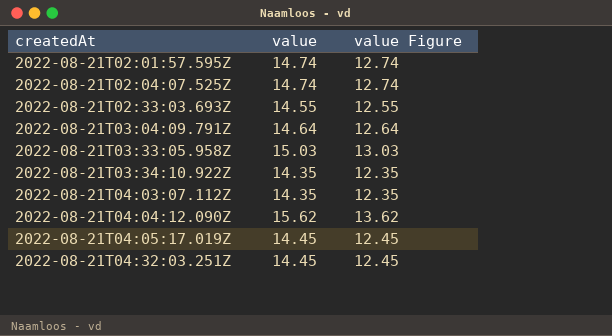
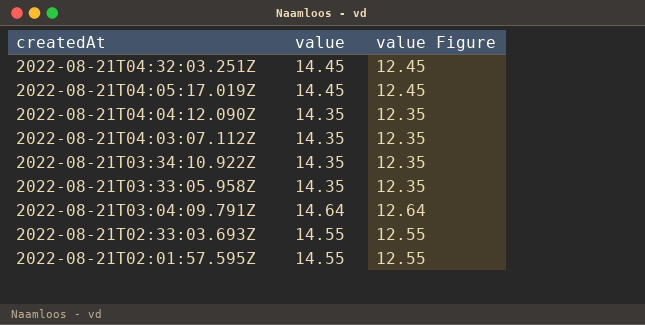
row order: createdAt ascending -> createdAt descending
row 2022-08-21T02:04:07.525Z: 14.74 | 12.74 -> none
2022-08-21T04:04:12.090Z | value: 15.62 -> 14.35
2022-08-21T04:04:12.090Z | value Figure: 13.62 -> 12.35
2022-08-21T03:33:05.958Z | value: 15.03 -> 14.35
2022-08-21T03:33:05.958Z | value Figure: 13.03 -> 12.35
2022-08-21T02:01:57.595Z | value: 14.74 -> 14.55
2022-08-21T02:01:57.595Z | value Figure: 12.74 -> 12.55

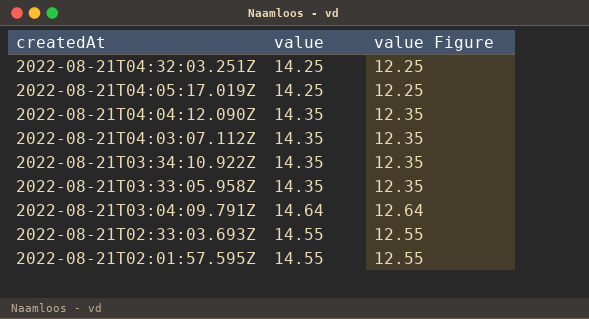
2022-08-21T04:32:03.251Z | value: 14.45 -> 14.25
2022-08-21T04:32:03.251Z | value Figure: 12.45 -> 12.25
2022-08-21T04:05:17.019Z | value: 14.45 -> 14.25
2022-08-21T04:05:17.019Z | value Figure: 12.45 -> 12.25

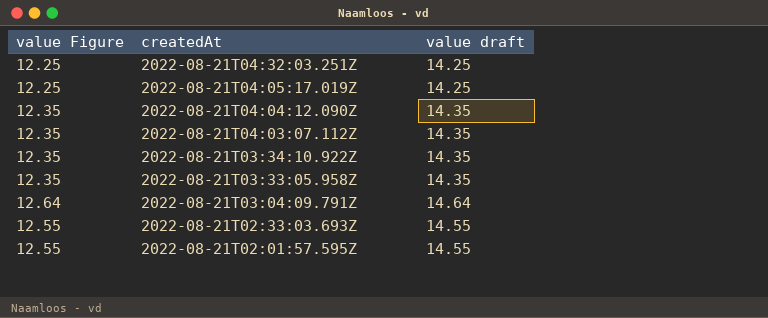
column value Figure | position: 3 -> 1
column name: value -> value draft

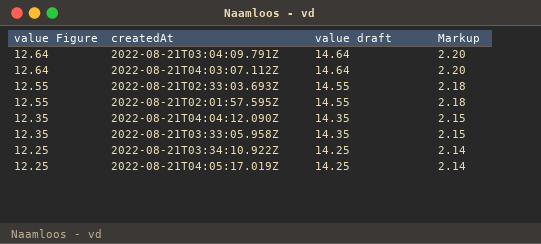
row order: createdAt descending -> value Figure descending
column Markup | formula: none -> [value draft] * 0.15
row 2022-08-21T04:32:03.251Z: 12.25 | 14.25 -> none
2022-08-21T04:03:07.112Z | value Figure: 12.35 -> 12.64
2022-08-21T04:03:07.112Z | value draft: 14.35 -> 14.64
2022-08-21T03:34:10.922Z | value Figure: 12.35 -> 12.25
2022-08-21T03:34:10.922Z | value draft: 14.35 -> 14.25

